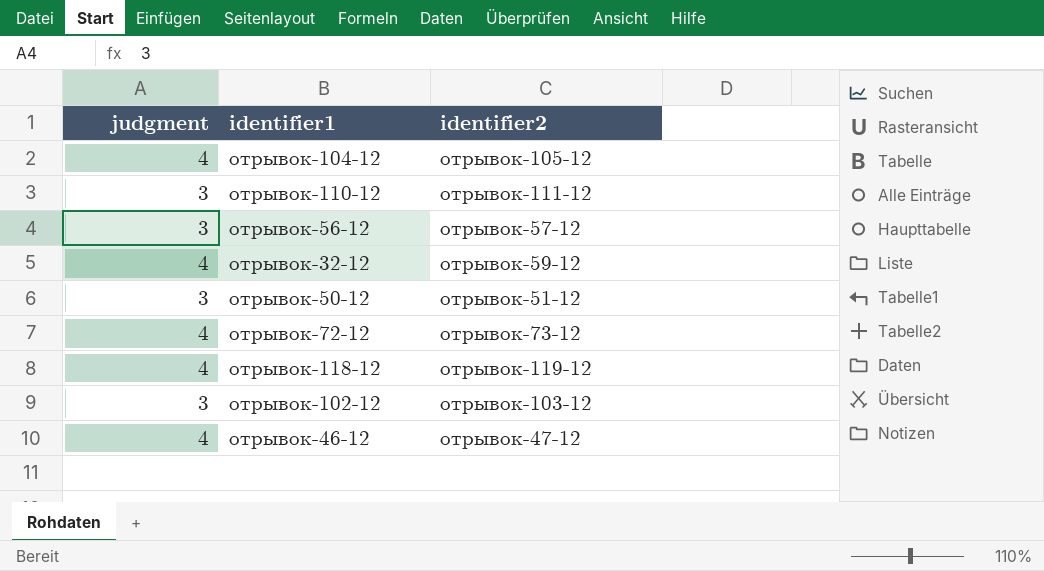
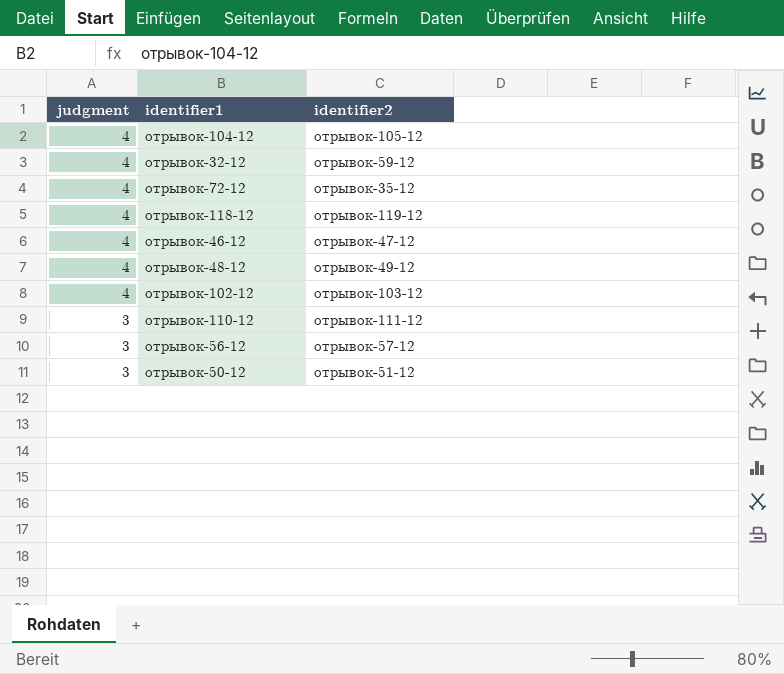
row order: none -> judgment descending
отрывок-72-12 | identifier2: отрывок-73-12 -> отрывок-35-12
row отрывок-48-12: none -> 4 | отрывок-49-12
отрывок-102-12 | judgment: 3 -> 4

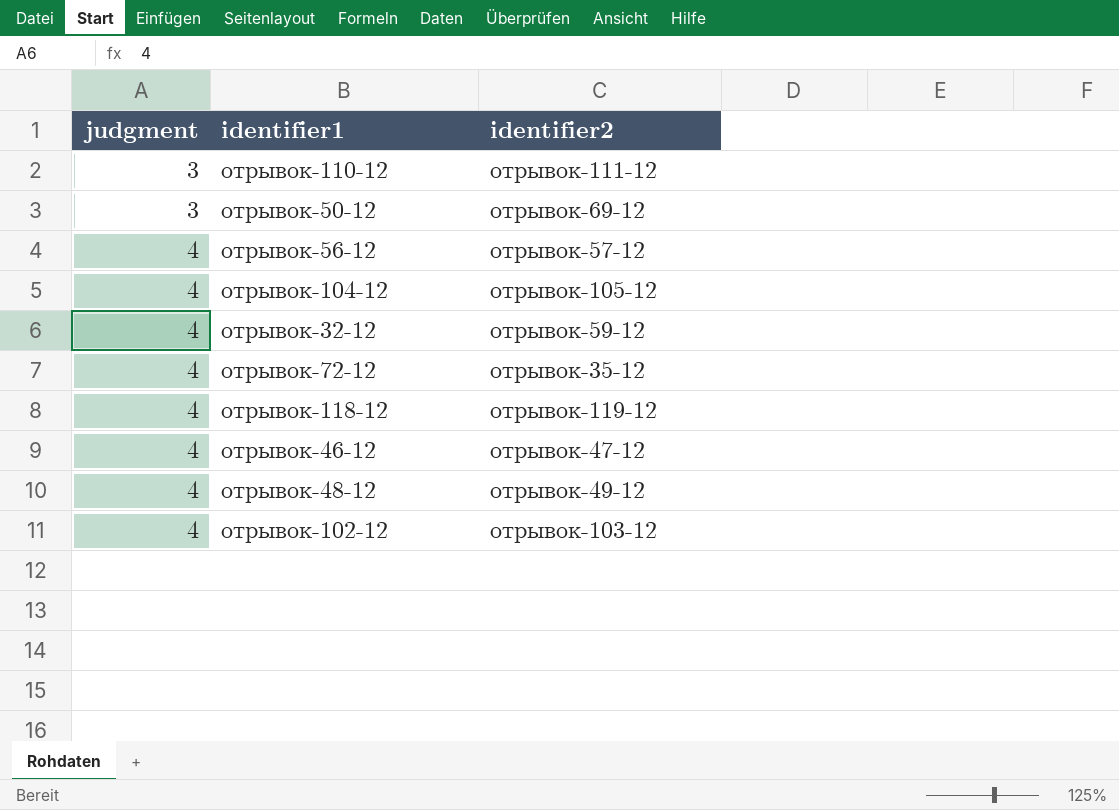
row order: judgment descending -> judgment ascending
отрывок-50-12 | identifier2: отрывок-51-12 -> отрывок-69-12
отрывок-56-12 | judgment: 3 -> 4

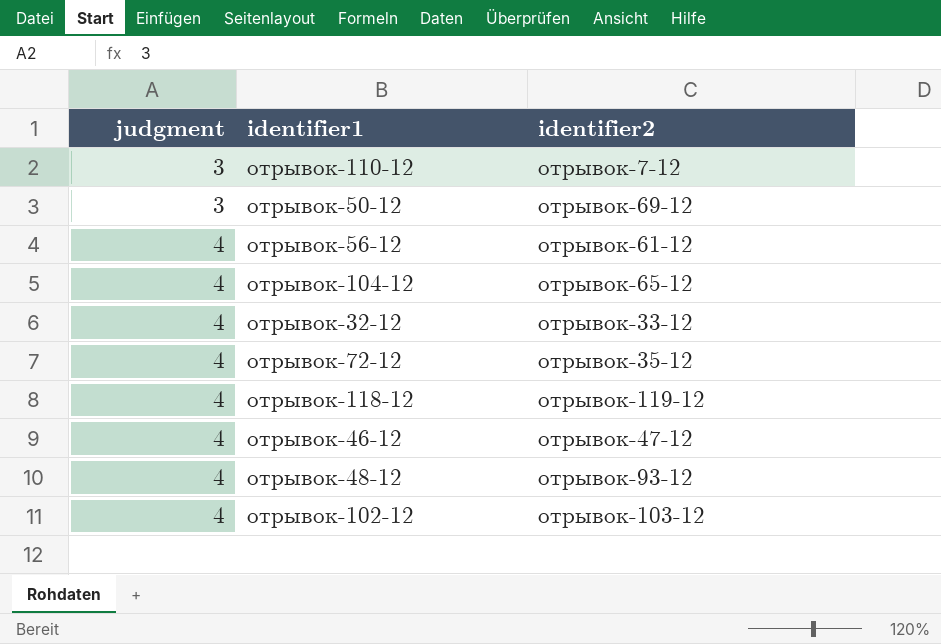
отрывок-110-12 | identifier2: отрывок-111-12 -> отрывок-7-12
отрывок-56-12 | identifier2: отрывок-57-12 -> отрывок-61-12
отрывок-104-12 | identifier2: отрывок-105-12 -> отрывок-65-12
отрывок-32-12 | identifier2: отрывок-59-12 -> отрывок-33-12
отрывок-48-12 | identifier2: отрывок-49-12 -> отрывок-93-12

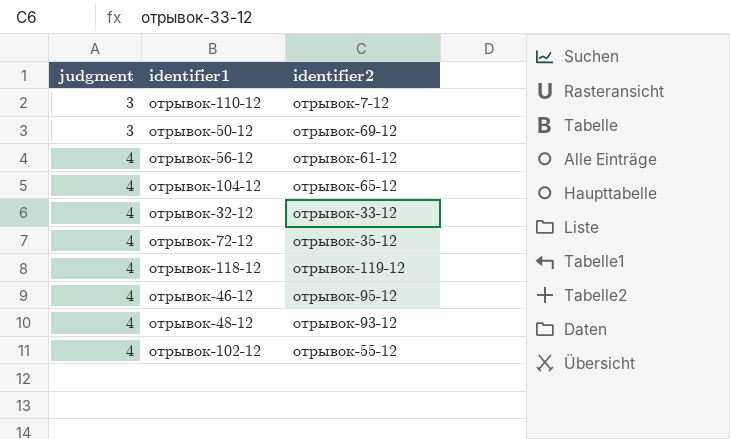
отрывок-46-12 | identifier2: отрывок-47-12 -> отрывок-95-12
отрывок-102-12 | identifier2: отрывок-103-12 -> отрывок-55-12

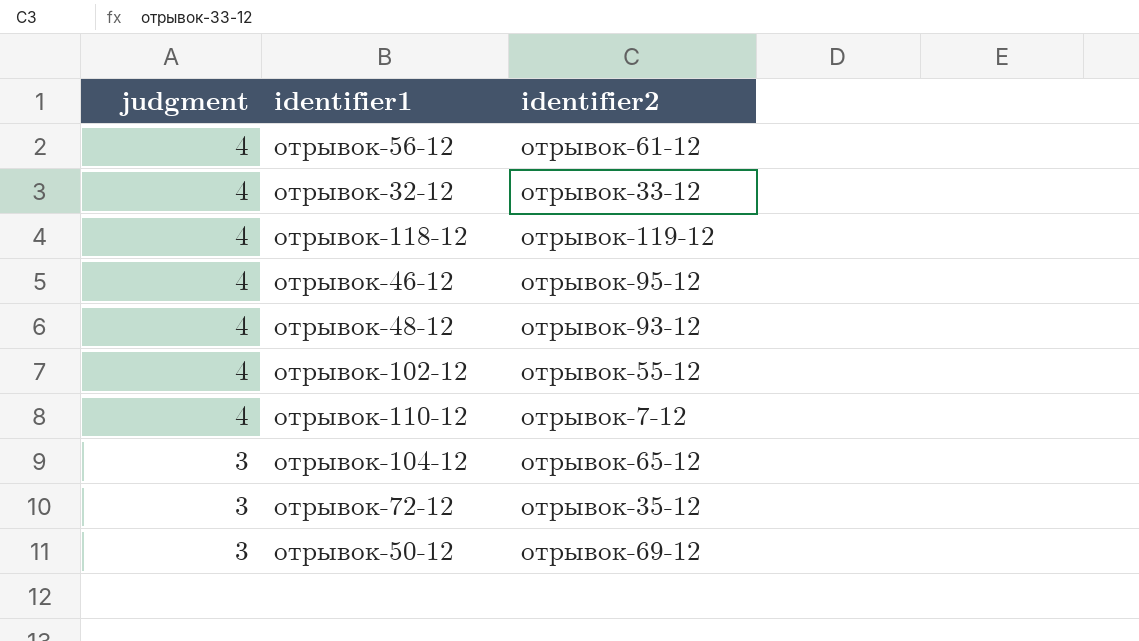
row order: judgment ascending -> judgment descending
отрывок-110-12 | judgment: 3 -> 4
отрывок-104-12 | judgment: 4 -> 3
отрывок-72-12 | judgment: 4 -> 3

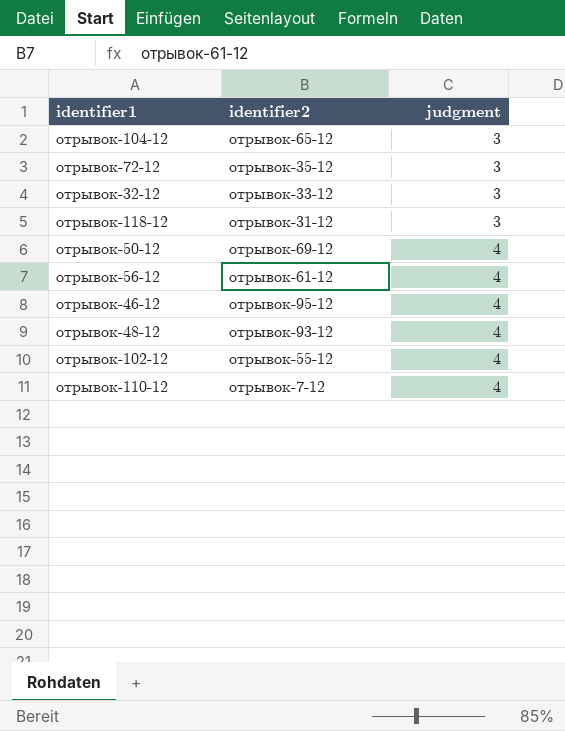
row order: judgment descending -> judgment ascending
column judgment | position: 1 -> 3
отрывок-32-12 | judgment: 4 -> 3
отрывок-118-12 | identifier2: отрывок-119-12 -> отрывок-31-12
отрывок-118-12 | judgment: 4 -> 3
отрывок-50-12 | judgment: 3 -> 4

